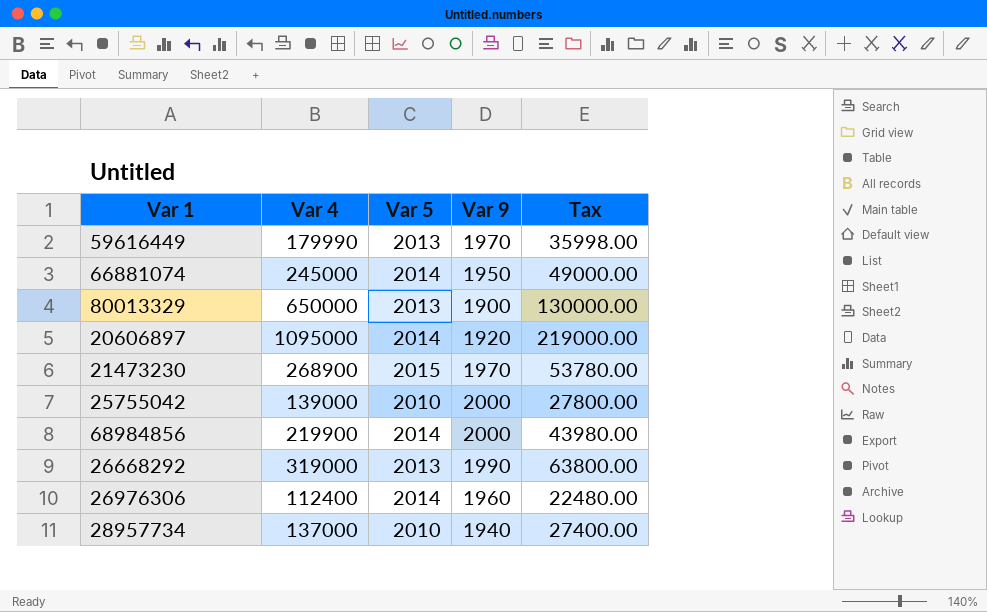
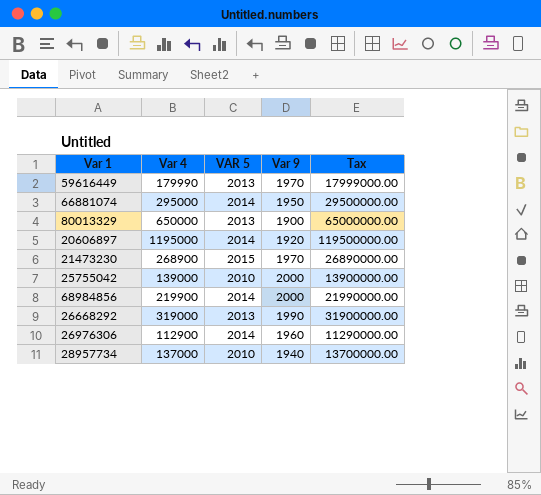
column name: Var 5 -> VAR 5
column Tax | formula: [Var 4] * 0.2 -> [Var 4] * 100
66881074 | Var 4: 245000 -> 295000
20606897 | Var 4: 1095000 -> 1195000
26976306 | Var 4: 112400 -> 112900

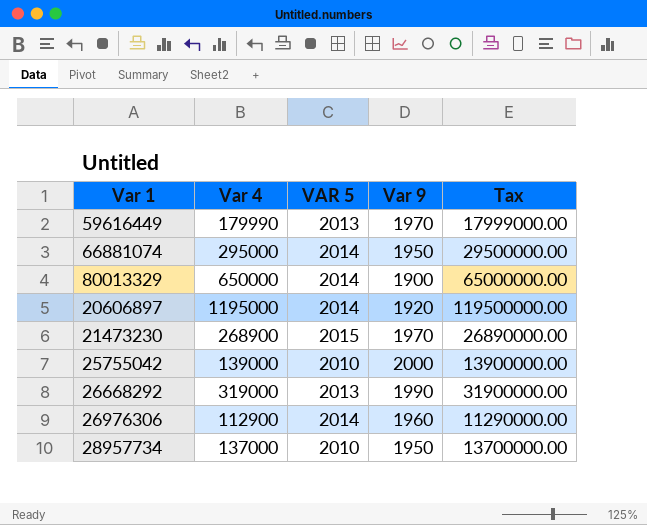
row 68984856: 219900 | 2014 | 2000 | 21990000.00 -> none
80013329 | VAR 5: 2013 -> 2014
28957734 | Var 9: 1940 -> 1950

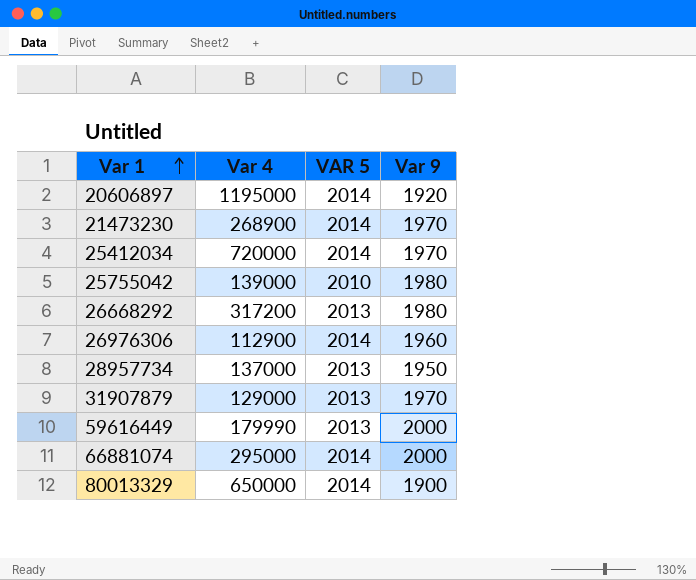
row order: none -> Var 1 ascending
column Tax | formula: [Var 4] * 100 -> none
21473230 | VAR 5: 2015 -> 2014
row 25412034: none -> 720000 | 2014 | 1970
25755042 | Var 9: 2000 -> 1980
26668292 | Var 4: 319000 -> 317200
26668292 | Var 9: 1990 -> 1980
28957734 | VAR 5: 2010 -> 2013
row 31907879: none -> 129000 | 2013 | 1970
59616449 | Var 9: 1970 -> 2000
66881074 | Var 9: 1950 -> 2000

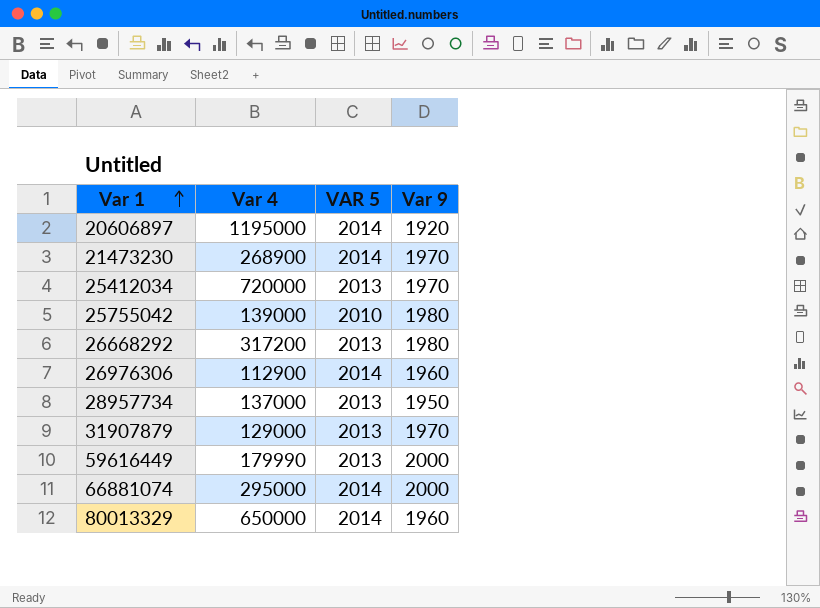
25412034 | VAR 5: 2014 -> 2013
80013329 | Var 9: 1900 -> 1960

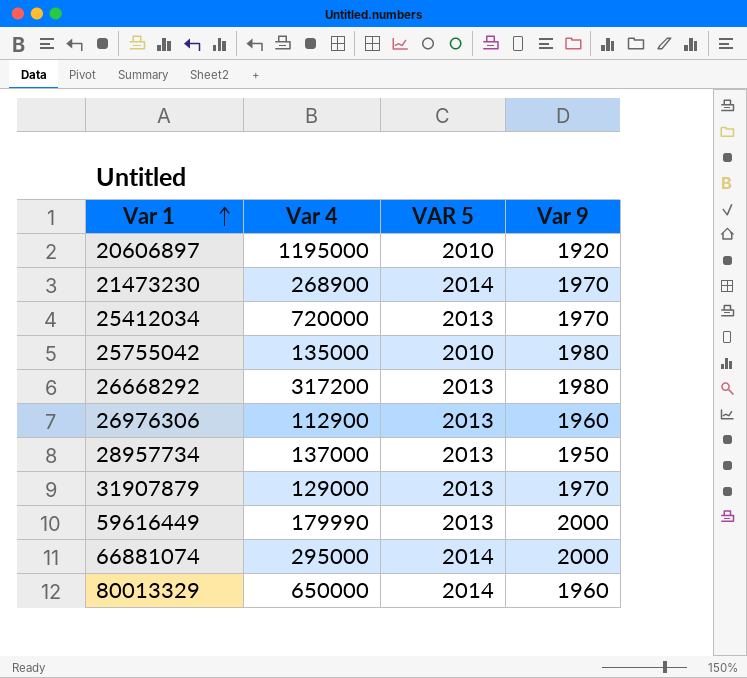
20606897 | VAR 5: 2014 -> 2010
25755042 | Var 4: 139000 -> 135000
26976306 | VAR 5: 2014 -> 2013

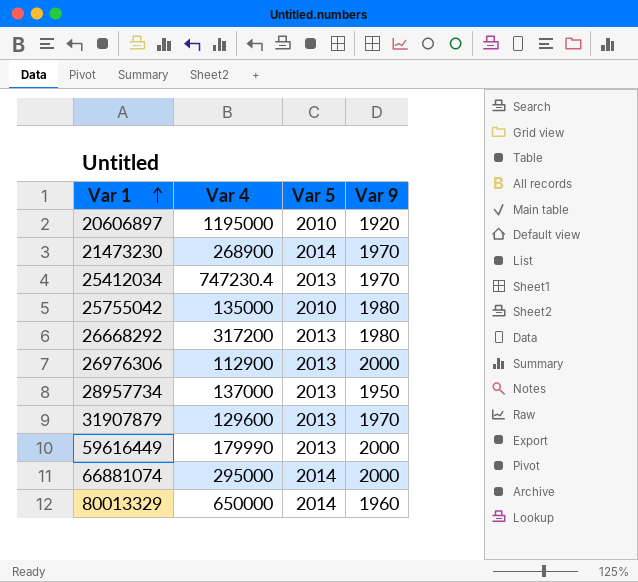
column name: VAR 5 -> Var 5
25412034 | Var 4: 720000 -> 747230.4
26976306 | Var 9: 1960 -> 2000
31907879 | Var 4: 129000 -> 129600

